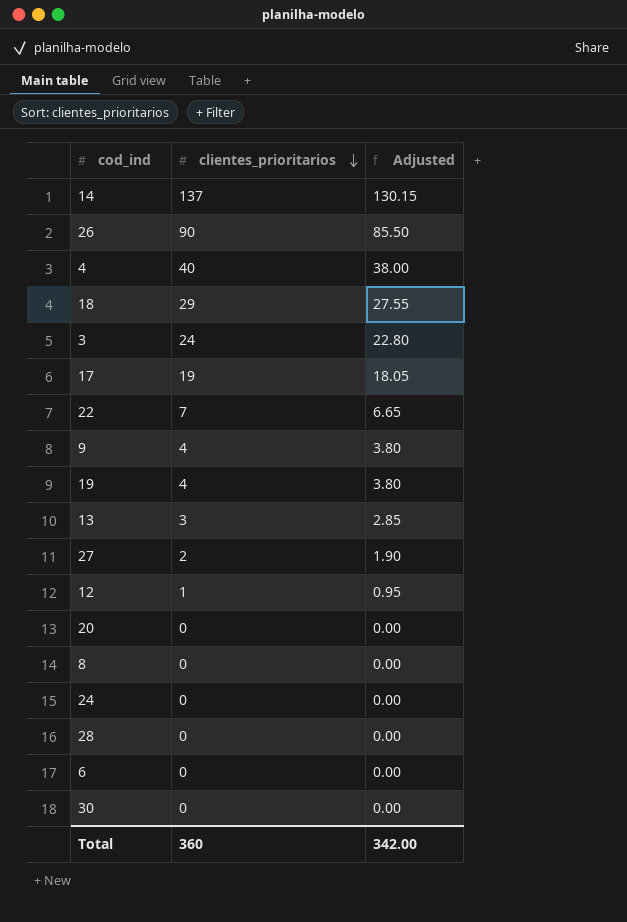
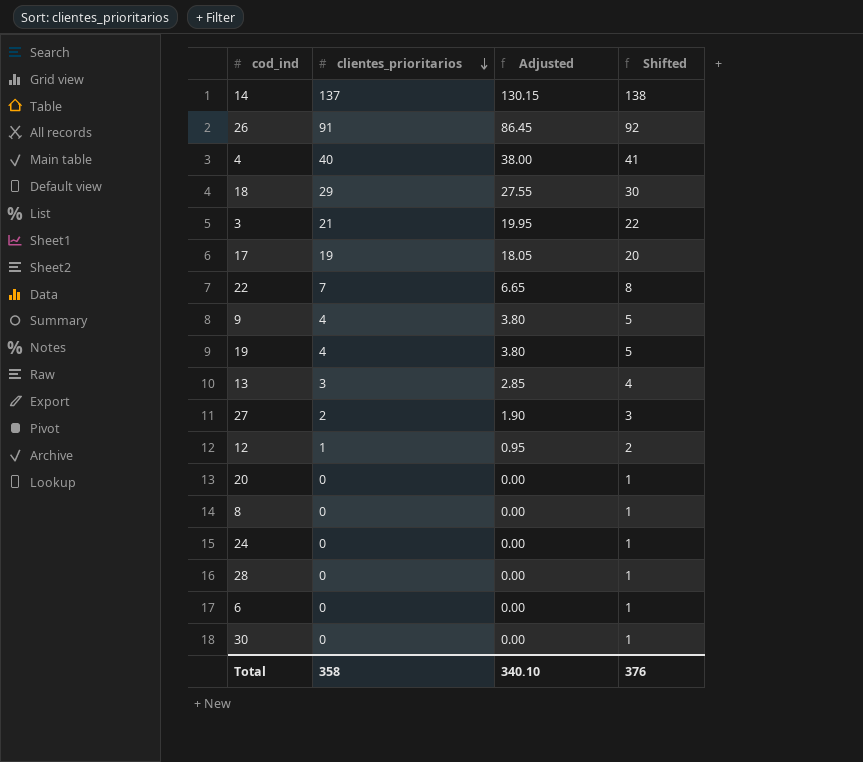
column Shifted | formula: none -> [clientes_prioritarios] + 1
26 | clientes_prioritarios: 90 -> 91
26 | Adjusted: 85.50 -> 86.45
3 | clientes_prioritarios: 24 -> 21
3 | Adjusted: 22.80 -> 19.95
Total | clientes_prioritarios: 360 -> 358
Total | Adjusted: 342.00 -> 340.10

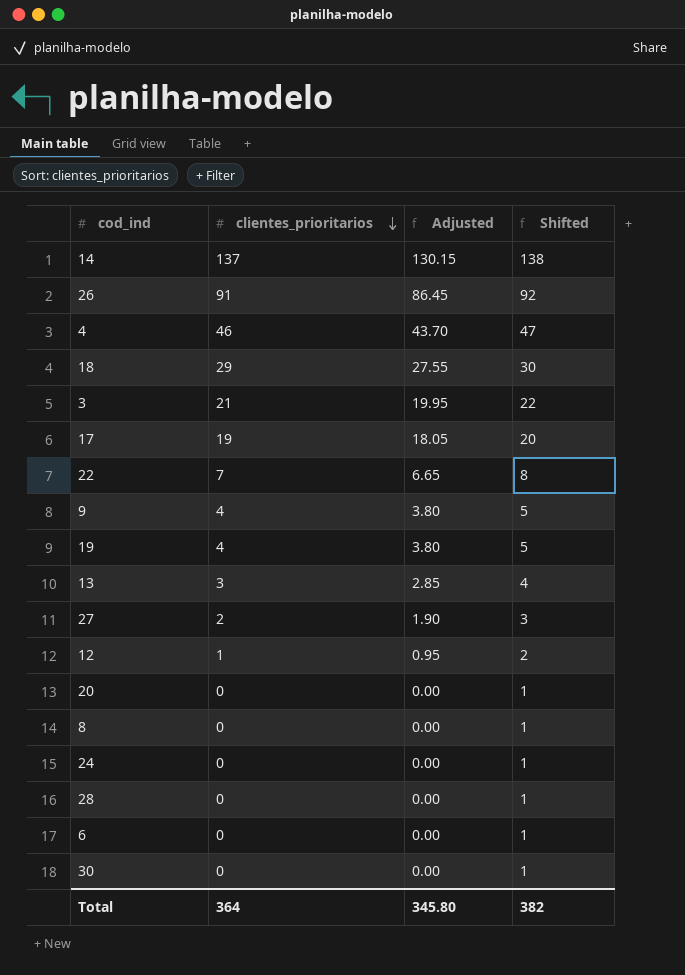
4 | clientes_prioritarios: 40 -> 46
4 | Adjusted: 38.00 -> 43.70
4 | Shifted: 41 -> 47
Total | clientes_prioritarios: 358 -> 364
Total | Adjusted: 340.10 -> 345.80
Total | Shifted: 376 -> 382

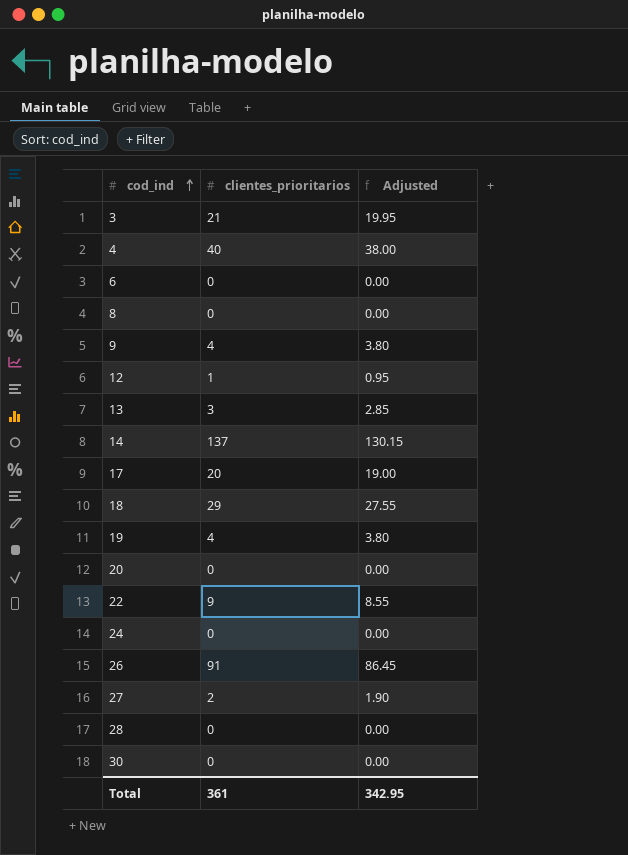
row order: clientes_prioritarios descending -> cod_ind ascending
column Shifted | formula: [clientes_prioritarios] + 1 -> none
4 | clientes_prioritarios: 46 -> 40
4 | Adjusted: 43.70 -> 38.00
17 | clientes_prioritarios: 19 -> 20
17 | Adjusted: 18.05 -> 19.00
22 | clientes_prioritarios: 7 -> 9
22 | Adjusted: 6.65 -> 8.55
Total | clientes_prioritarios: 364 -> 361
Total | Adjusted: 345.80 -> 342.95

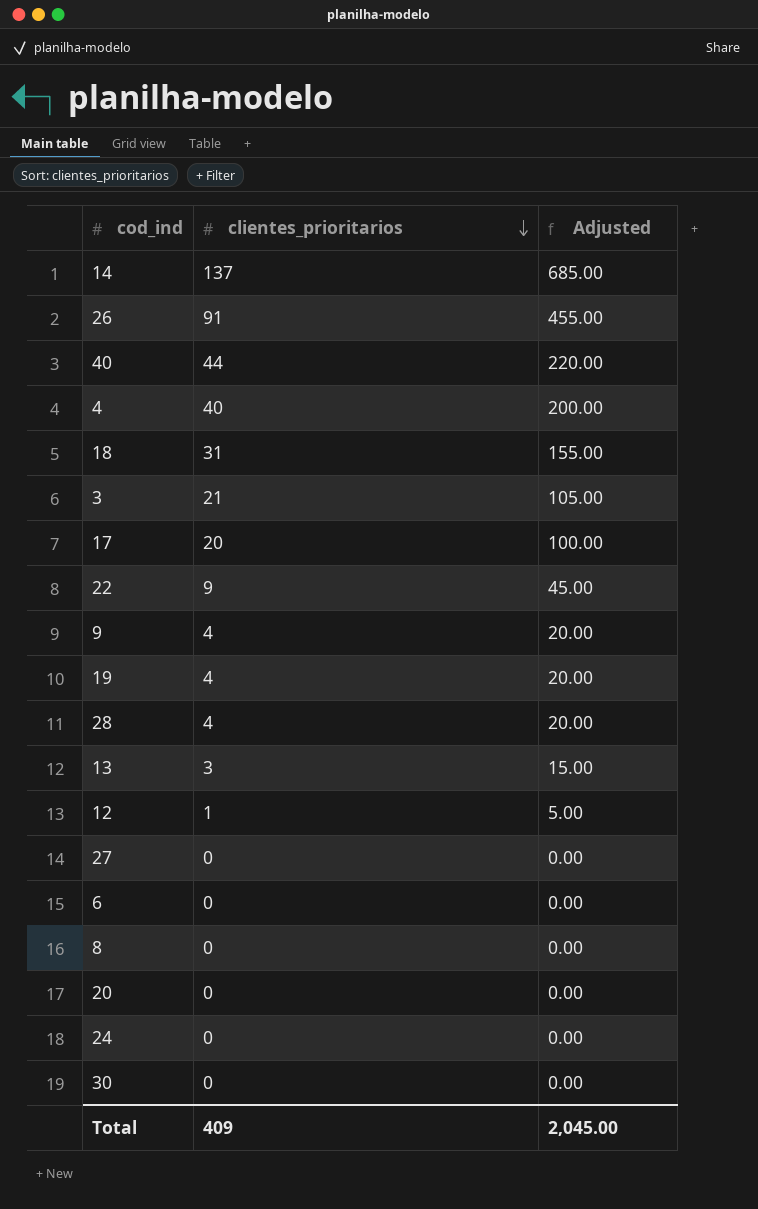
row order: cod_ind ascending -> clientes_prioritarios descending
column Adjusted | formula: [clientes_prioritarios] * 0.95 -> [clientes_prioritarios] * 5
row 40: none -> 44 | 220.00
18 | clientes_prioritarios: 29 -> 31
28 | clientes_prioritarios: 0 -> 4
27 | clientes_prioritarios: 2 -> 0
Total | clientes_prioritarios: 361 -> 409
Total | Adjusted: 342.95 -> 2,045.00

